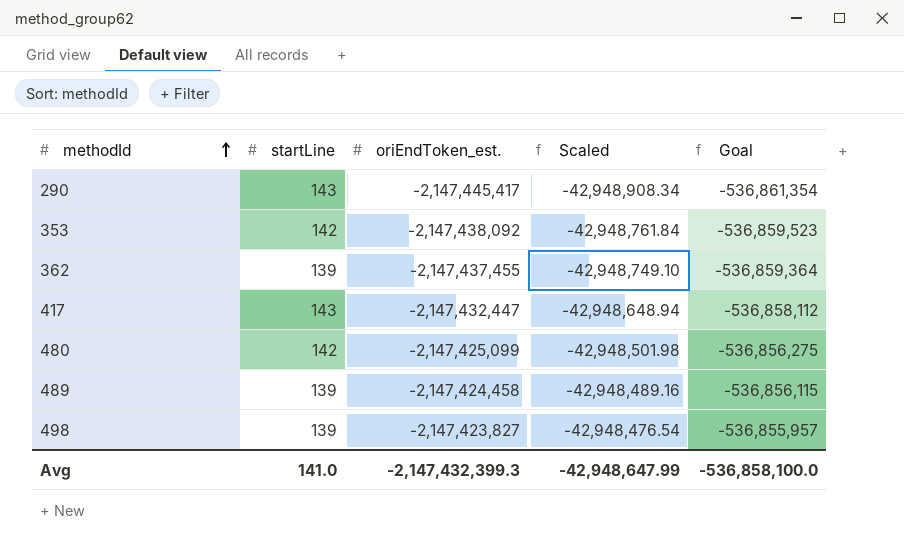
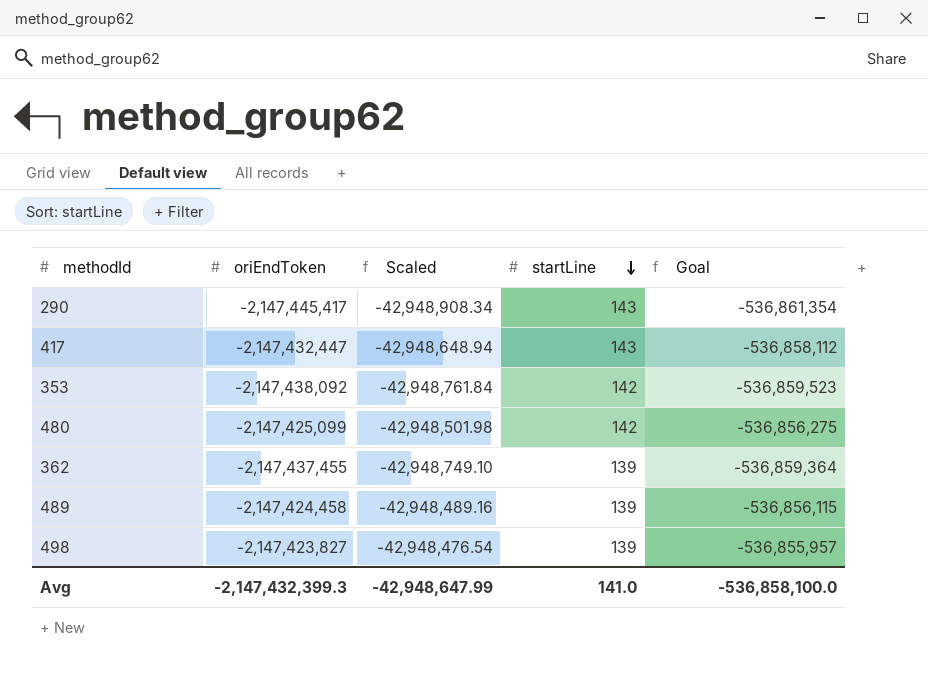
row order: methodId ascending -> startLine descending
column name: oriEndToken_est. -> oriEndToken
column startLine | position: 2 -> 4

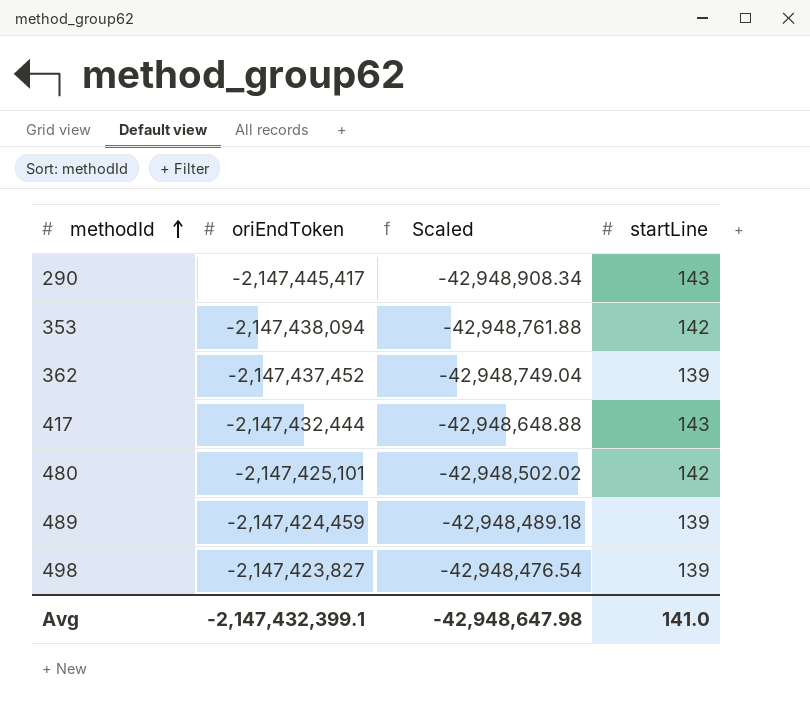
row order: startLine descending -> methodId ascending
column Goal | formula: [oriEndToken] * 0.25 -> none
353 | oriEndToken: -2,147,438,092 -> -2,147,438,094
353 | Scaled: -42,948,761.84 -> -42,948,761.88
362 | oriEndToken: -2,147,437,455 -> -2,147,437,452
362 | Scaled: -42,948,749.10 -> -42,948,749.04
417 | oriEndToken: -2,147,432,447 -> -2,147,432,444
417 | Scaled: -42,948,648.94 -> -42,948,648.88
480 | oriEndToken: -2,147,425,099 -> -2,147,425,101
480 | Scaled: -42,948,501.98 -> -42,948,502.02
489 | oriEndToken: -2,147,424,458 -> -2,147,424,459
489 | Scaled: -42,948,489.16 -> -42,948,489.18
Avg | oriEndToken: -2,147,432,399.3 -> -2,147,432,399.1
Avg | Scaled: -42,948,647.99 -> -42,948,647.98

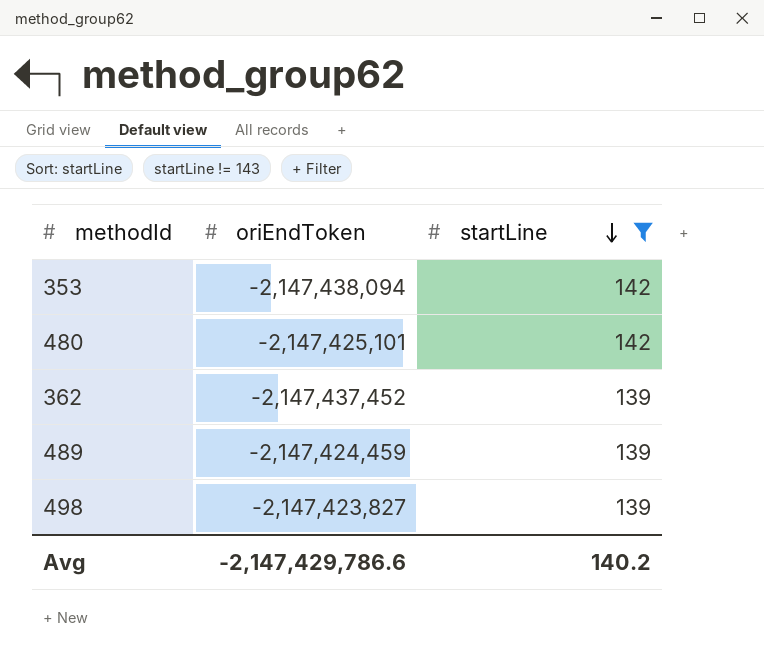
filter: none -> startLine != 143
row order: methodId ascending -> startLine descending
column Scaled | formula: [oriEndToken] * 0.02 -> none
Avg | oriEndToken: -2,147,432,399.1 -> -2,147,429,786.6
Avg | startLine: 141.0 -> 140.2

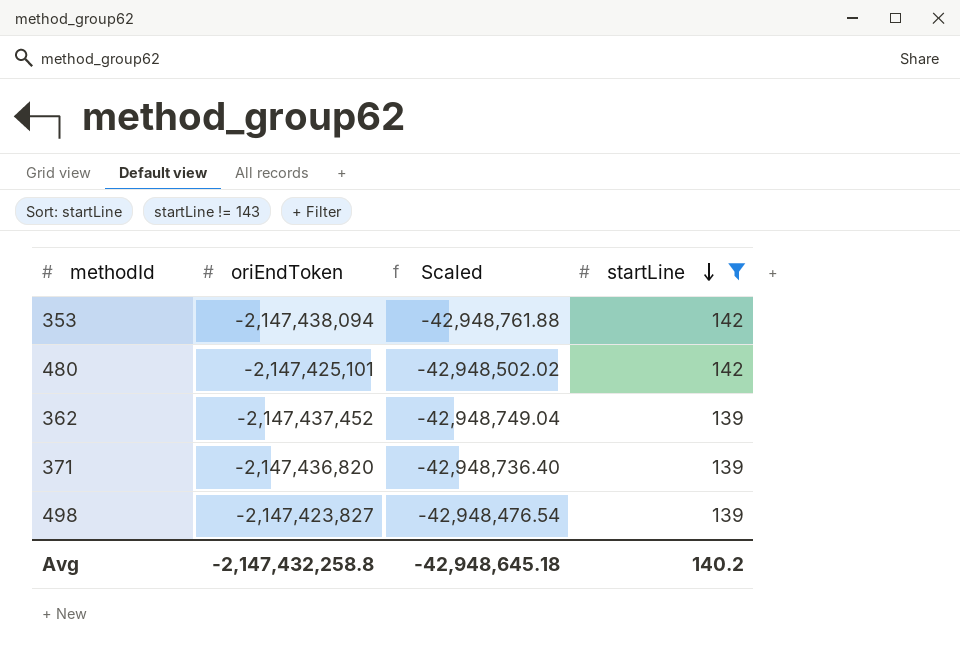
column Scaled | formula: none -> [oriEndToken] * 0.02
row 489: -2,147,424,459 | 139 -> none
row 371: none -> -2,147,436,820 | -42,948,736.40 | 139
Avg | oriEndToken: -2,147,429,786.6 -> -2,147,432,258.8

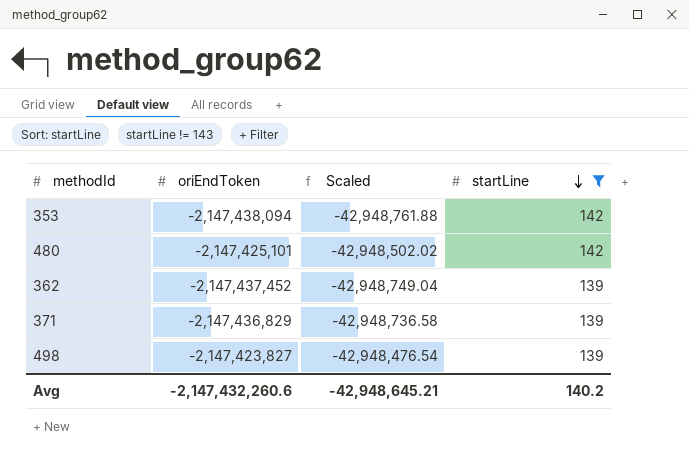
371 | oriEndToken: -2,147,436,820 -> -2,147,436,829
371 | Scaled: -42,948,736.40 -> -42,948,736.58
Avg | oriEndToken: -2,147,432,258.8 -> -2,147,432,260.6
Avg | Scaled: -42,948,645.18 -> -42,948,645.21

